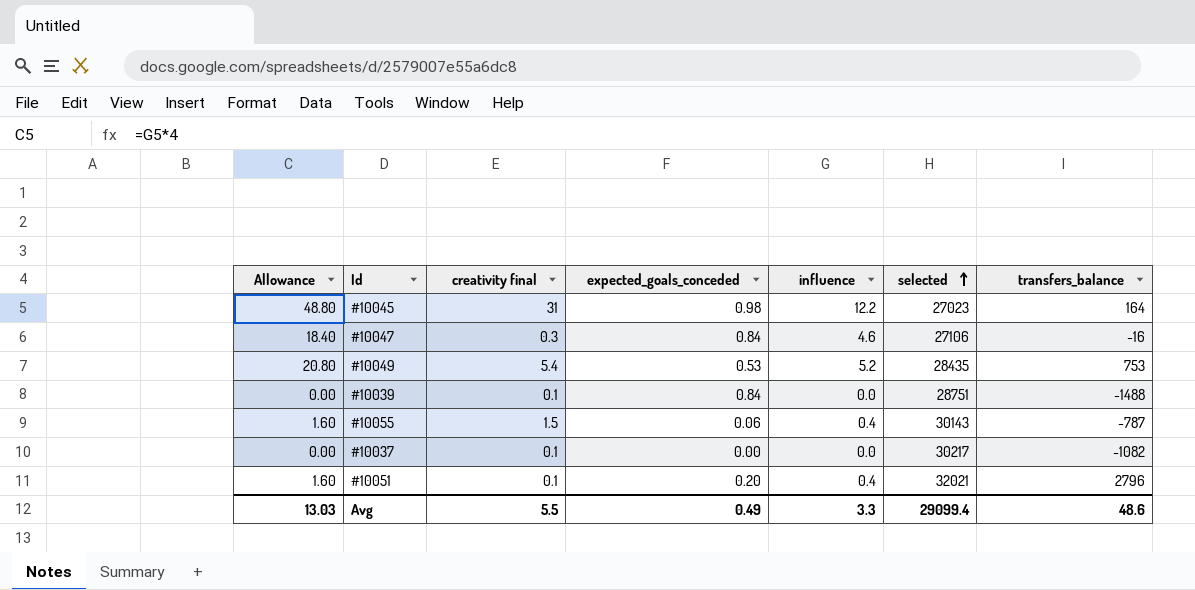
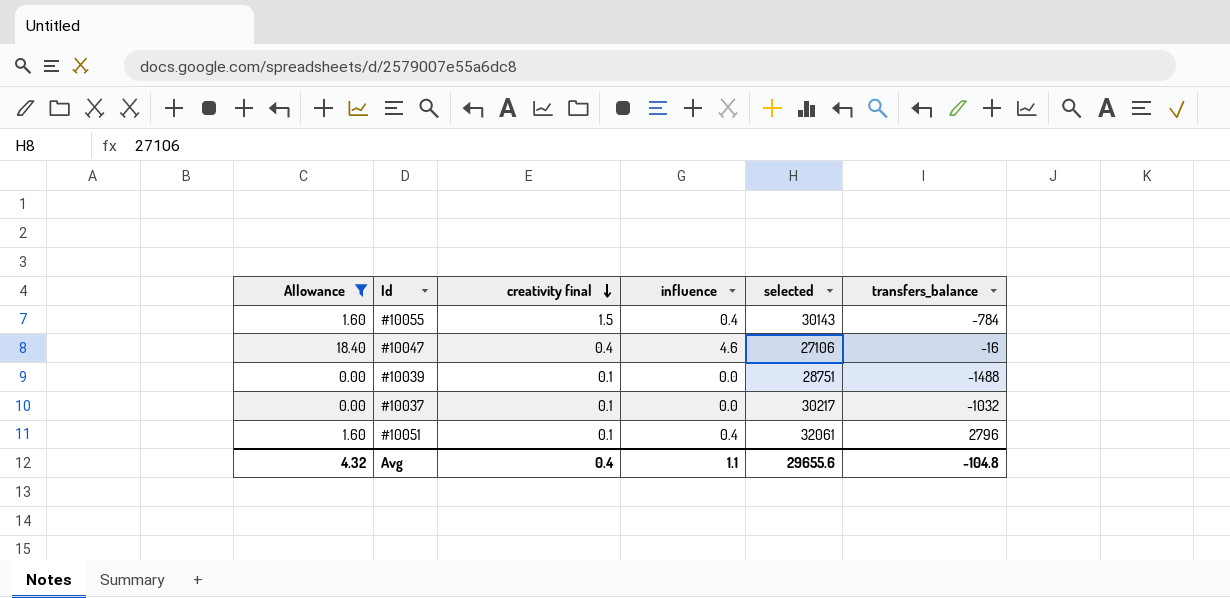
filter: none -> Allowance <= 18.40
row order: selected ascending -> creativity final descending
column expected_goals_conceded | position: 4 -> none
#10055 | transfers_balance: -787 -> -784
#10047 | creativity final: 0.3 -> 0.4
#10037 | transfers_balance: -1082 -> -1032
#10051 | selected: 32021 -> 32061
Avg | Allowance: 13.03 -> 4.32
Avg | creativity final: 5.5 -> 0.4
Avg | influence: 3.3 -> 1.1
Avg | selected: 29099.4 -> 29655.6
Avg | transfers_balance: 48.6 -> -104.8

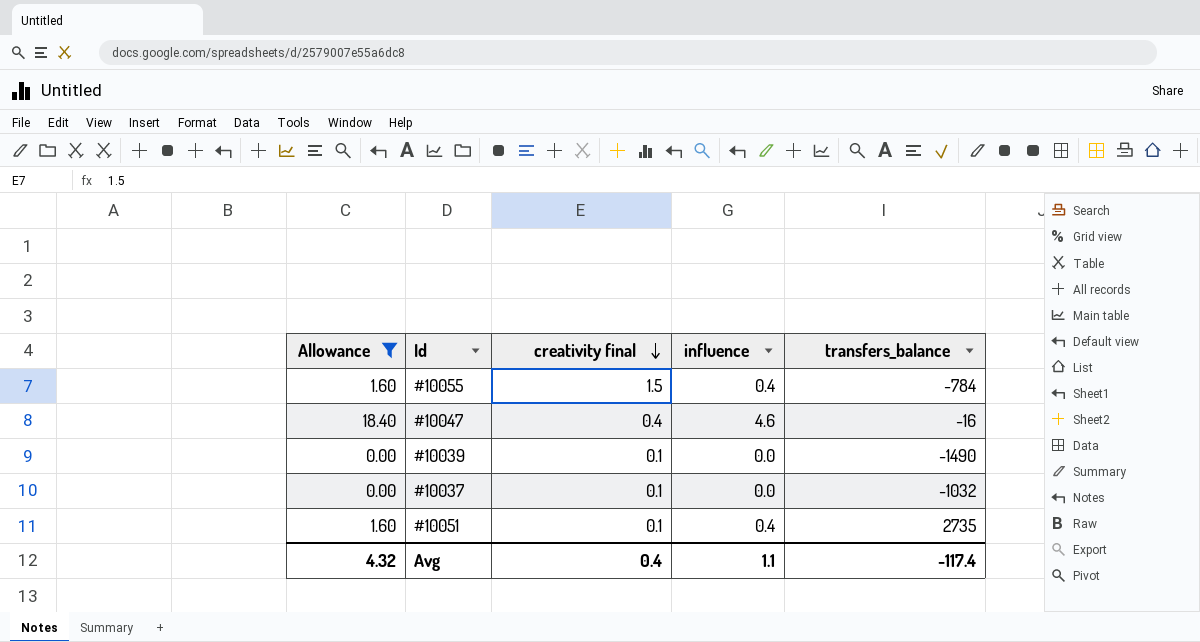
column selected | position: 5 -> none
#10039 | transfers_balance: -1488 -> -1490
#10051 | transfers_balance: 2796 -> 2735
Avg | transfers_balance: -104.8 -> -117.4

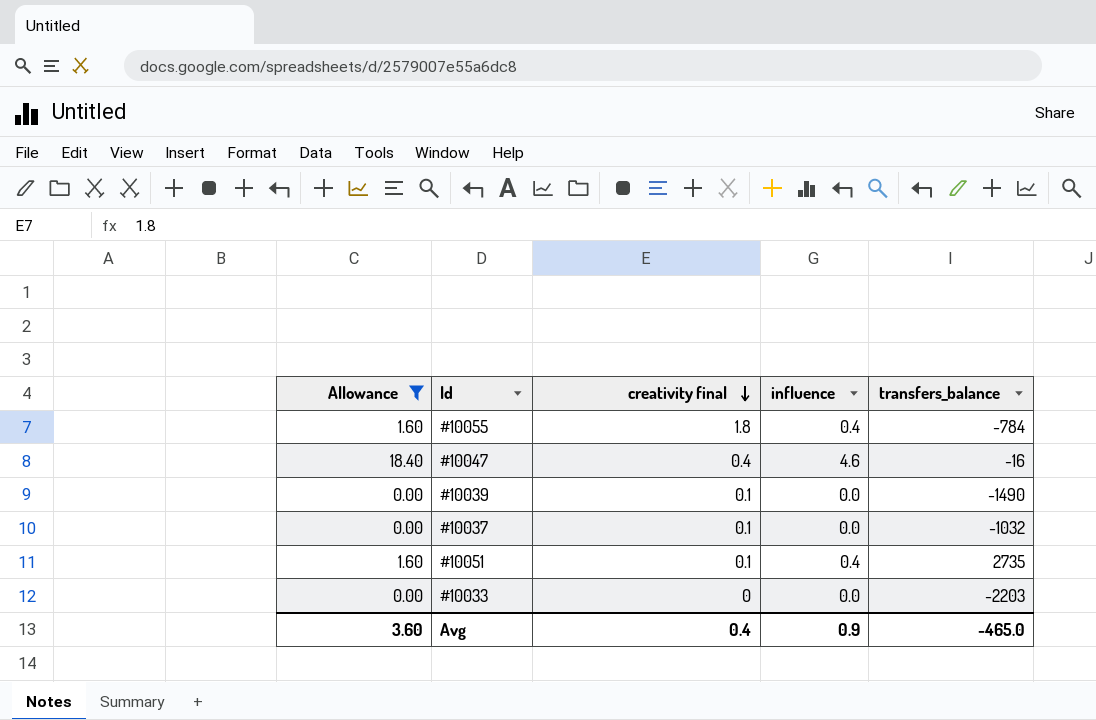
#10055 | creativity final: 1.5 -> 1.8
row #10033: none -> 0.00 | 0 | 0.0 | -2203
Avg | Allowance: 4.32 -> 3.60
Avg | influence: 1.1 -> 0.9
Avg | transfers_balance: -117.4 -> -465.0

